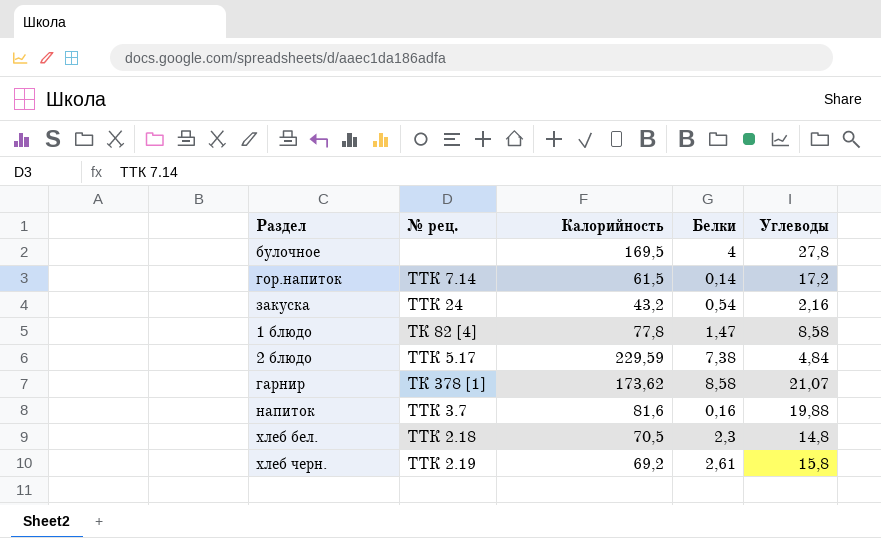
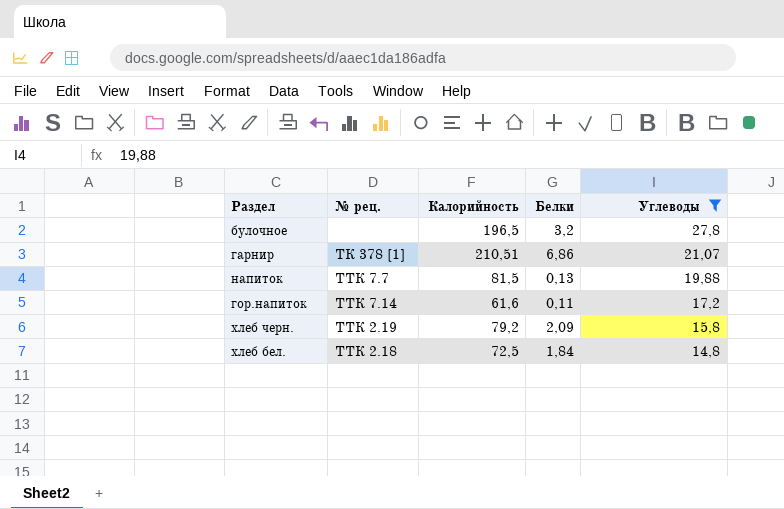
filter: none -> Углеводы >= 14,8
row order: none -> Углеводы descending
булочное | Калорийность: 169,5 -> 196,5
булочное | Белки: 4 -> 3,2
гарнир | Калорийность: 173,62 -> 210,51
гарнир | Белки: 8,58 -> 6,86
напиток | № рец.: ТТК 3.7 -> ТТК 7.7
напиток | Калорийность: 81,6 -> 81,5
напиток | Белки: 0,16 -> 0,13
гор.напиток | Калорийность: 61,5 -> 61,6
гор.напиток | Белки: 0,14 -> 0,11
хлеб черн. | Калорийность: 69,2 -> 79,2
хлеб черн. | Белки: 2,61 -> 2,09
хлеб бел. | Калорийность: 70,5 -> 72,5
хлеб бел. | Белки: 2,3 -> 1,84

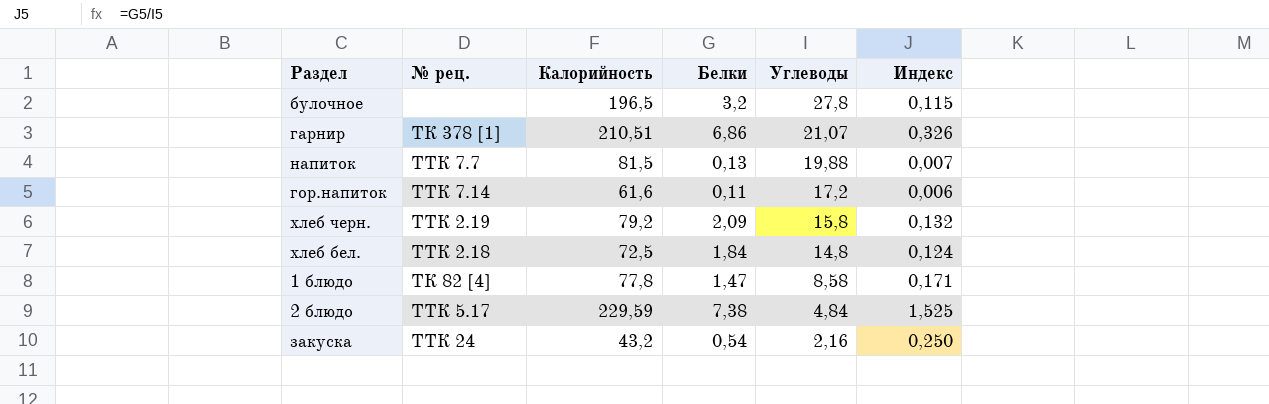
filter: Углеводы >= 14,8 -> none
column Индекс | formula: none -> [Белки] / [Углеводы]

